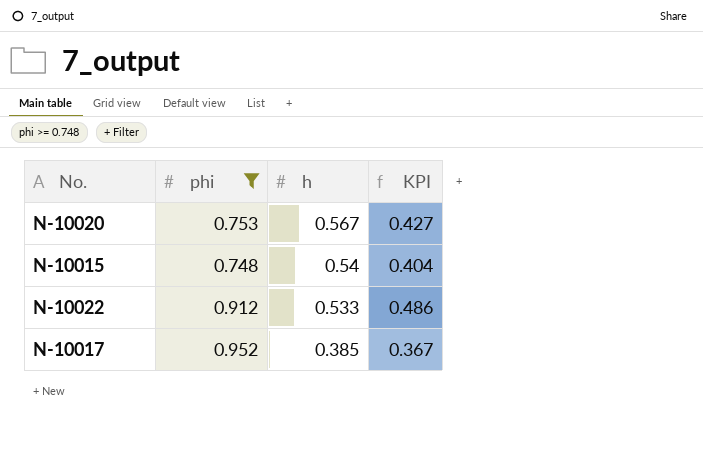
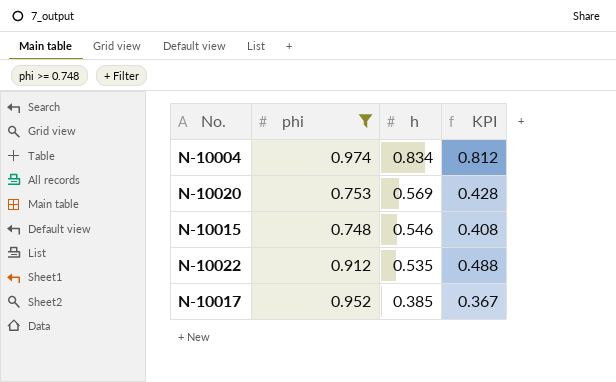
row N-10004: none -> 0.974 | 0.834 | 0.812
N-10020 | h: 0.567 -> 0.569
N-10020 | KPI: 0.427 -> 0.428
N-10015 | h: 0.54 -> 0.546
N-10015 | KPI: 0.404 -> 0.408
N-10022 | h: 0.533 -> 0.535
N-10022 | KPI: 0.486 -> 0.488

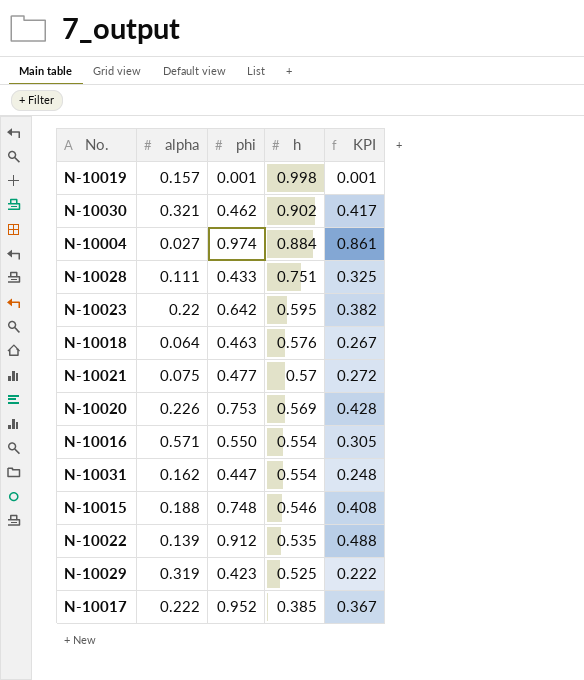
filter: phi >= 0.748 -> none
column alpha | position: none -> 2
N-10004 | h: 0.834 -> 0.884
N-10004 | KPI: 0.812 -> 0.861

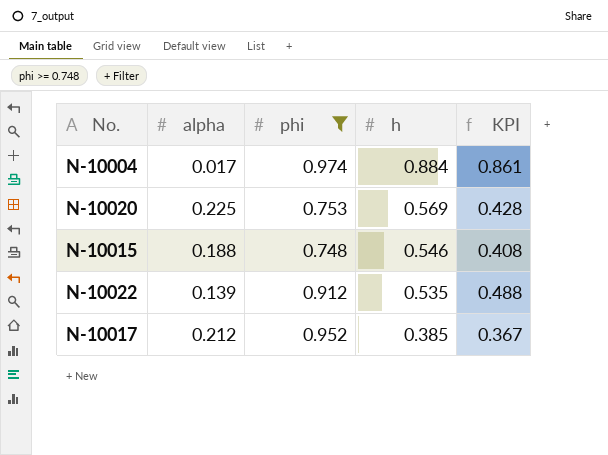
filter: none -> phi >= 0.748
N-10004 | alpha: 0.027 -> 0.017
N-10020 | alpha: 0.226 -> 0.225
N-10017 | alpha: 0.222 -> 0.212

